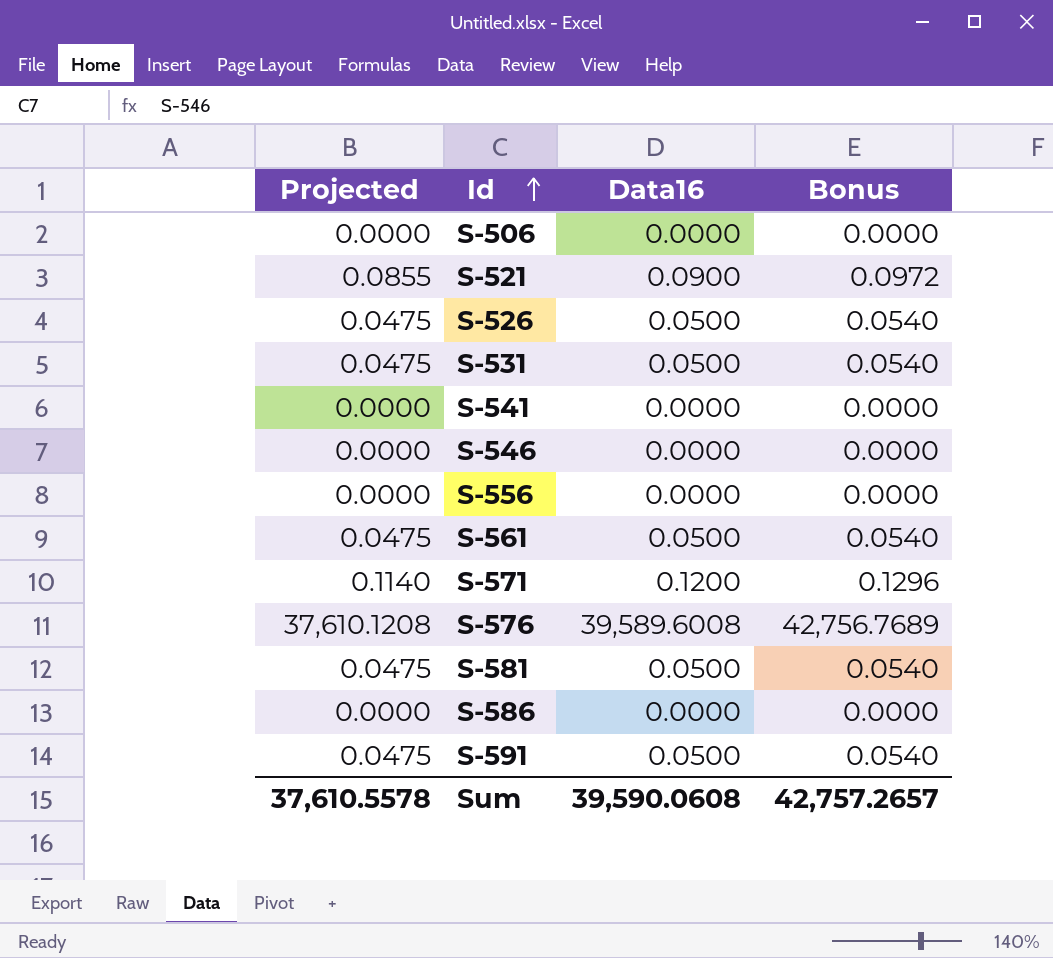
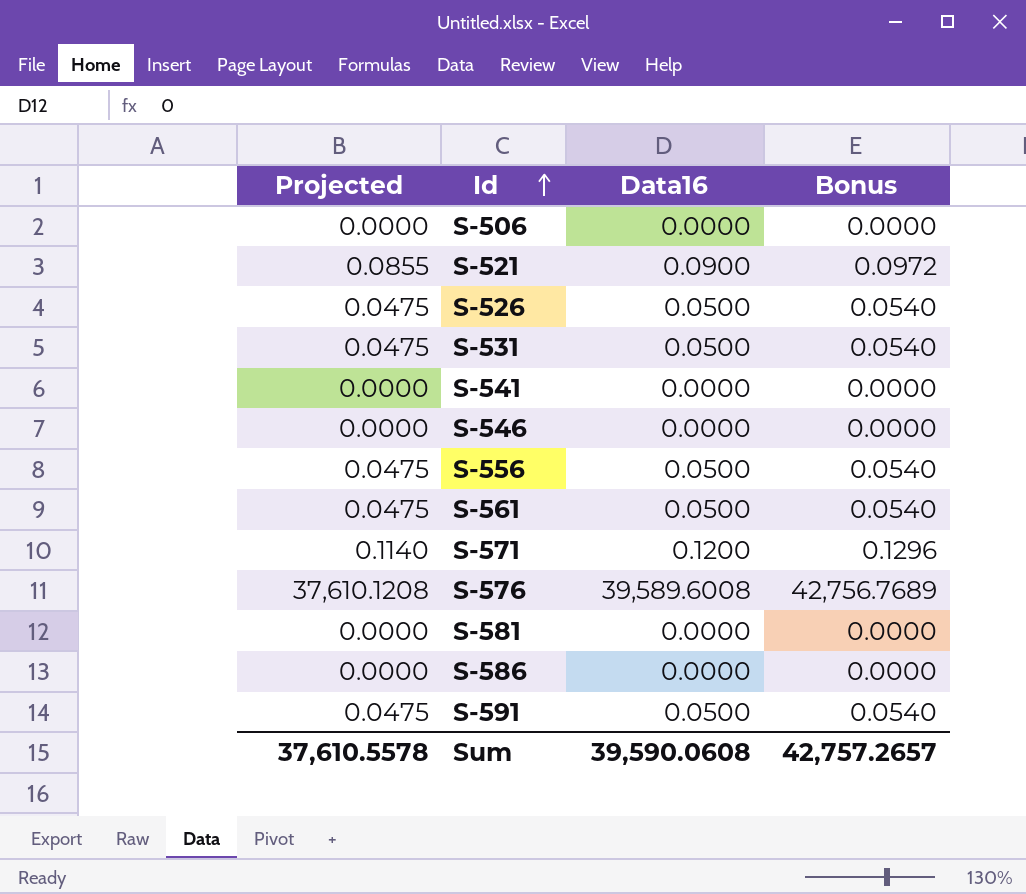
S-556 | Projected: 0.0000 -> 0.0475
S-556 | Data16: 0.0000 -> 0.0500
S-556 | Bonus: 0.0000 -> 0.0540
S-581 | Projected: 0.0475 -> 0.0000
S-581 | Data16: 0.0500 -> 0.0000
S-581 | Bonus: 0.0540 -> 0.0000

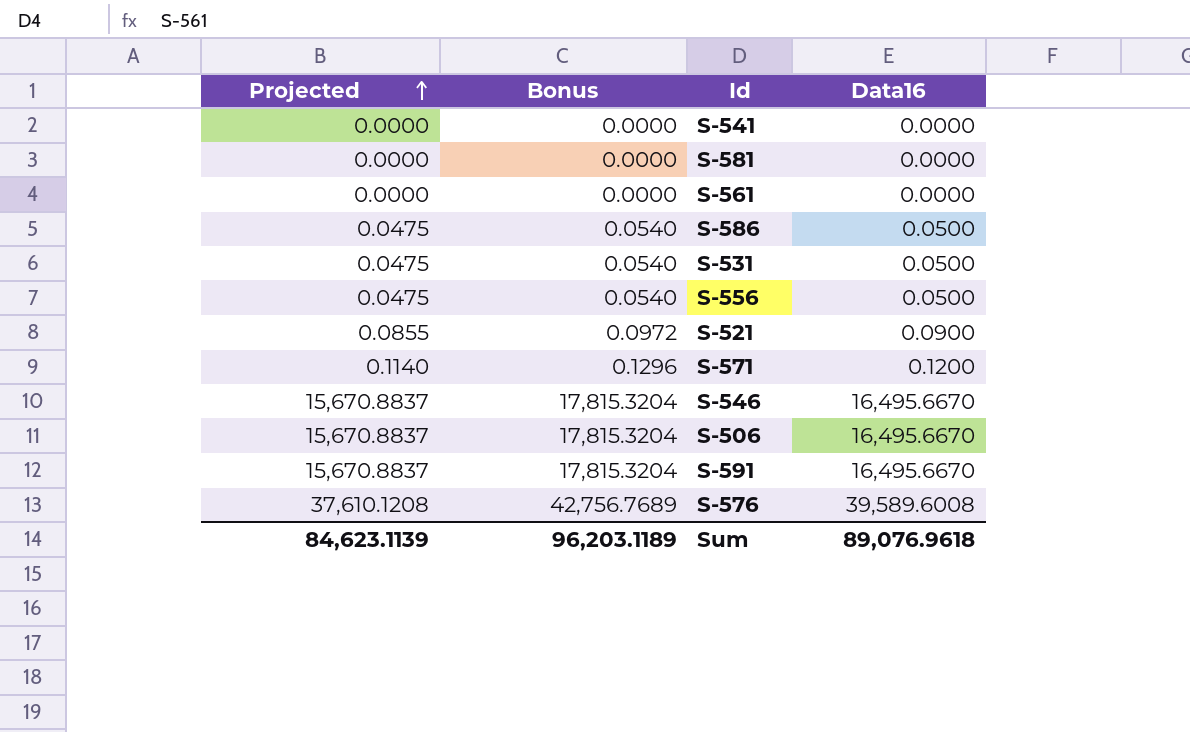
row order: Id ascending -> Projected ascending
column Bonus | position: 4 -> 2
row S-526: 0.0475 | 0.0500 | 0.0540 -> none
S-561 | Projected: 0.0475 -> 0.0000
S-561 | Bonus: 0.0540 -> 0.0000
S-561 | Data16: 0.0500 -> 0.0000
S-586 | Projected: 0.0000 -> 0.0475
S-586 | Bonus: 0.0000 -> 0.0540
S-586 | Data16: 0.0000 -> 0.0500
S-546 | Projected: 0.0000 -> 15,670.8837
S-546 | Bonus: 0.0000 -> 17,815.3204
S-546 | Data16: 0.0000 -> 16,495.6670
S-506 | Projected: 0.0000 -> 15,670.8837
S-506 | Bonus: 0.0000 -> 17,815.3204
S-506 | Data16: 0.0000 -> 16,495.6670
S-591 | Projected: 0.0475 -> 15,670.8837
S-591 | Bonus: 0.0540 -> 17,815.3204
S-591 | Data16: 0.0500 -> 16,495.6670
Sum | Projected: 37,610.5578 -> 84,623.1139
Sum | Bonus: 42,757.2657 -> 96,203.1189
Sum | Data16: 39,590.0608 -> 89,076.9618

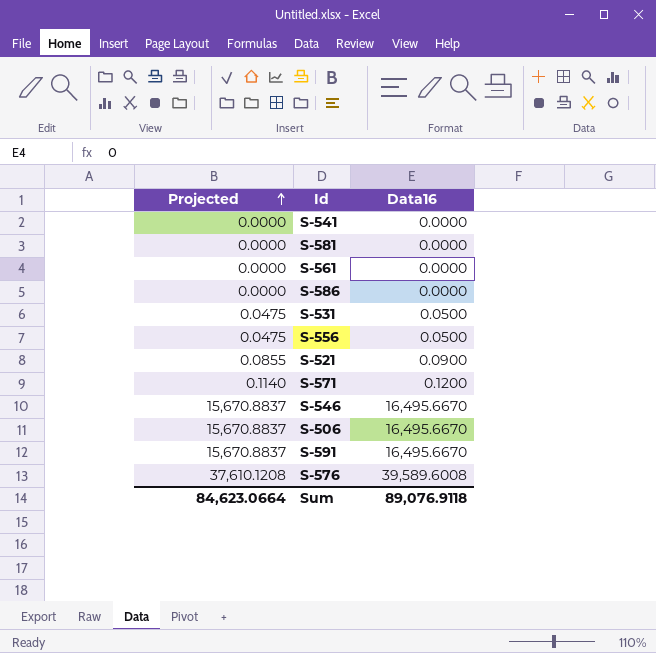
column Bonus | formula: [Data16] * 1.08 -> none
S-586 | Projected: 0.0475 -> 0.0000
S-586 | Data16: 0.0500 -> 0.0000
Sum | Projected: 84,623.1139 -> 84,623.0664
Sum | Data16: 89,076.9618 -> 89,076.9118

